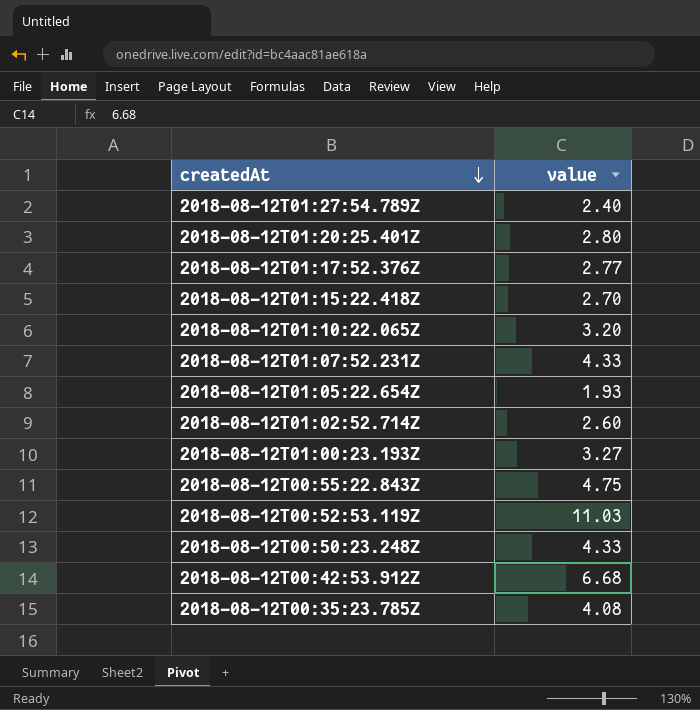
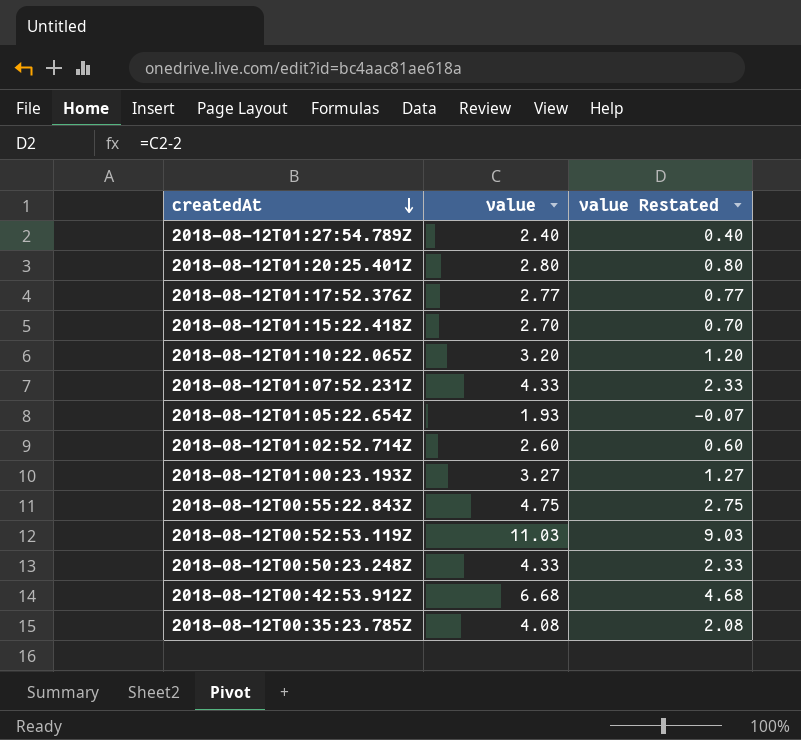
column value Restated | formula: none -> [value] - 2

